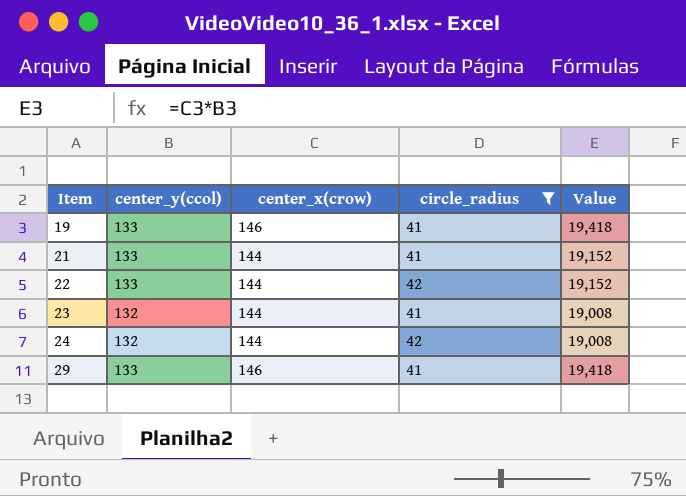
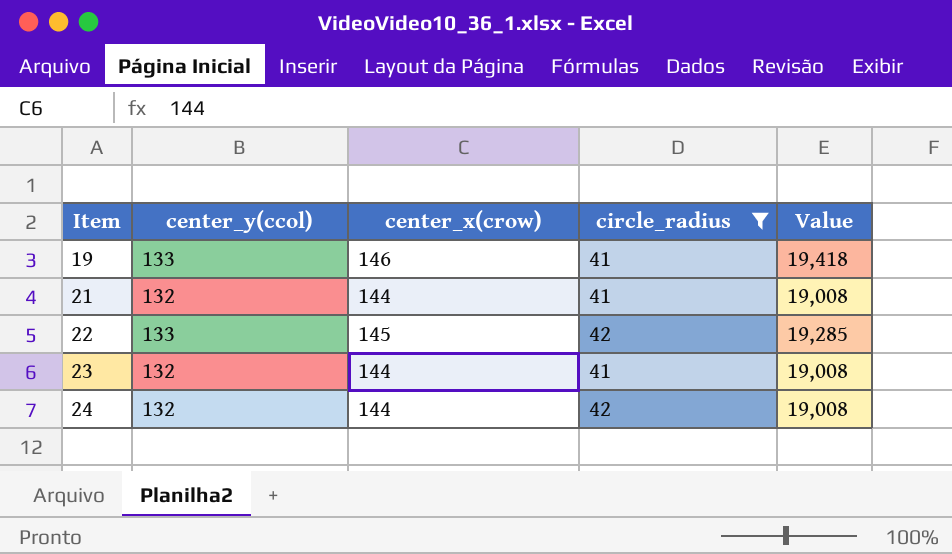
row 29: 133 | 146 | 41 | 19,418 -> none
21 | center_y(ccol): 133 -> 132
21 | Value: 19,152 -> 19,008
22 | center_x(crow): 144 -> 145
22 | Value: 19,152 -> 19,285

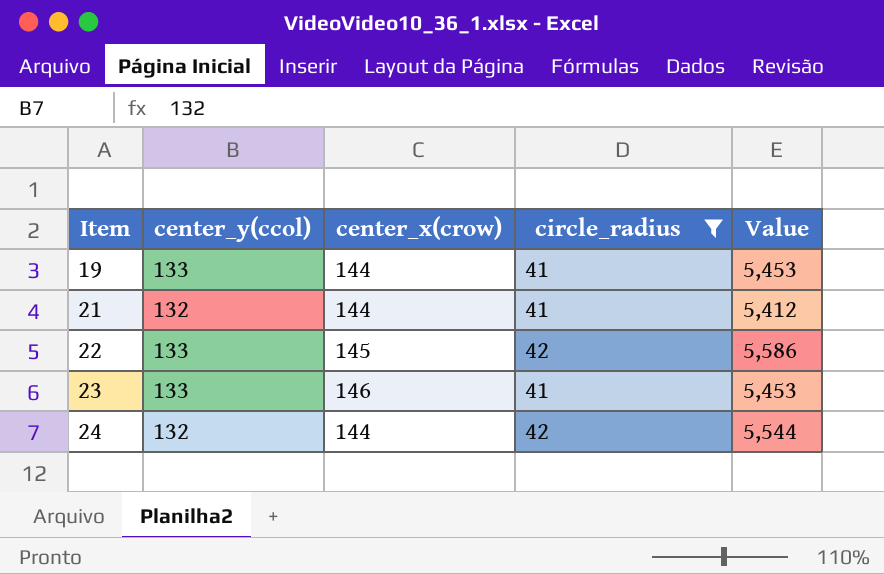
column Value | formula: [center_y(ccol)] * [center_x(crow)] -> [center_y(ccol)] * [circle_radius]
19 | center_x(crow): 146 -> 144
23 | center_y(ccol): 132 -> 133
23 | center_x(crow): 144 -> 146

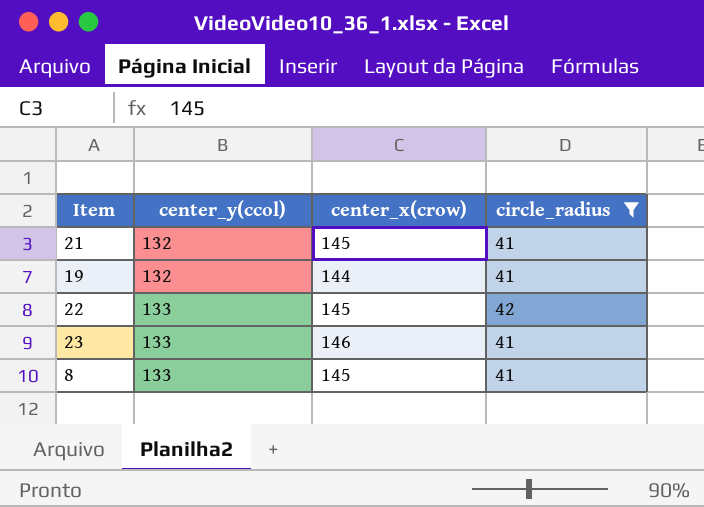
row order: Item ascending -> center_y(ccol) ascending
column Value | formula: [center_y(ccol)] * [circle_radius] -> none
row 24: 132 | 144 | 42 | 5,544 -> none
21 | center_x(crow): 144 -> 145
19 | center_y(ccol): 133 -> 132
row 8: none -> 133 | 145 | 41

